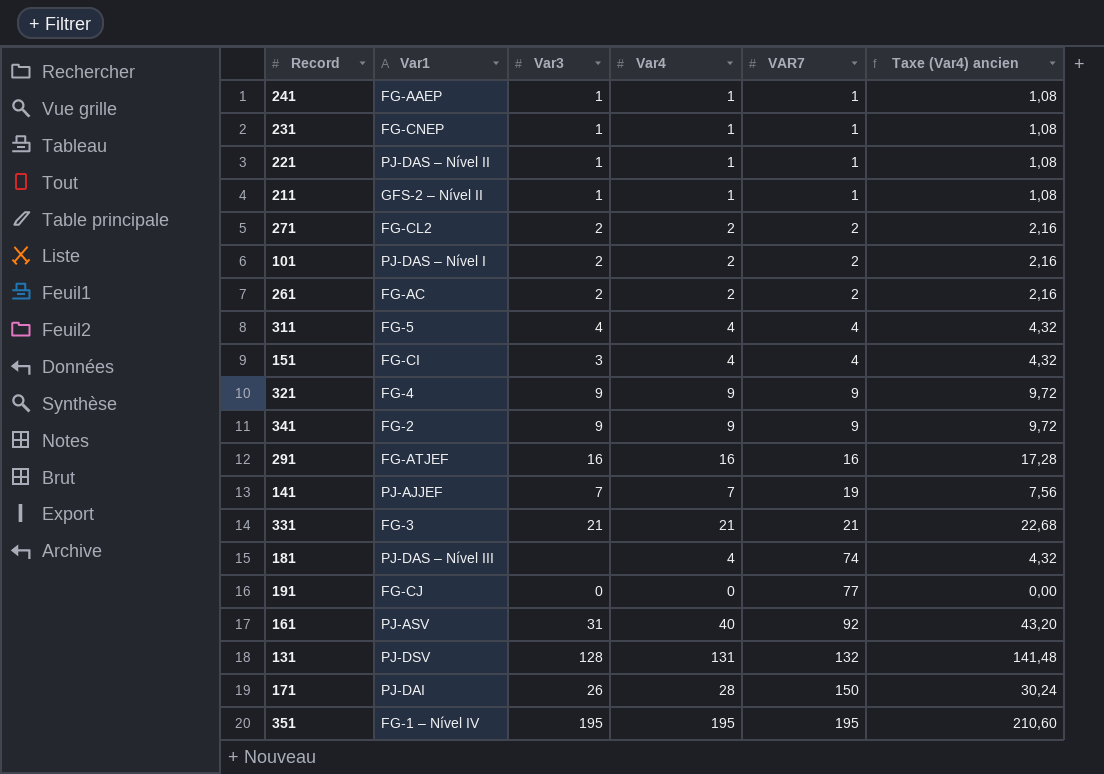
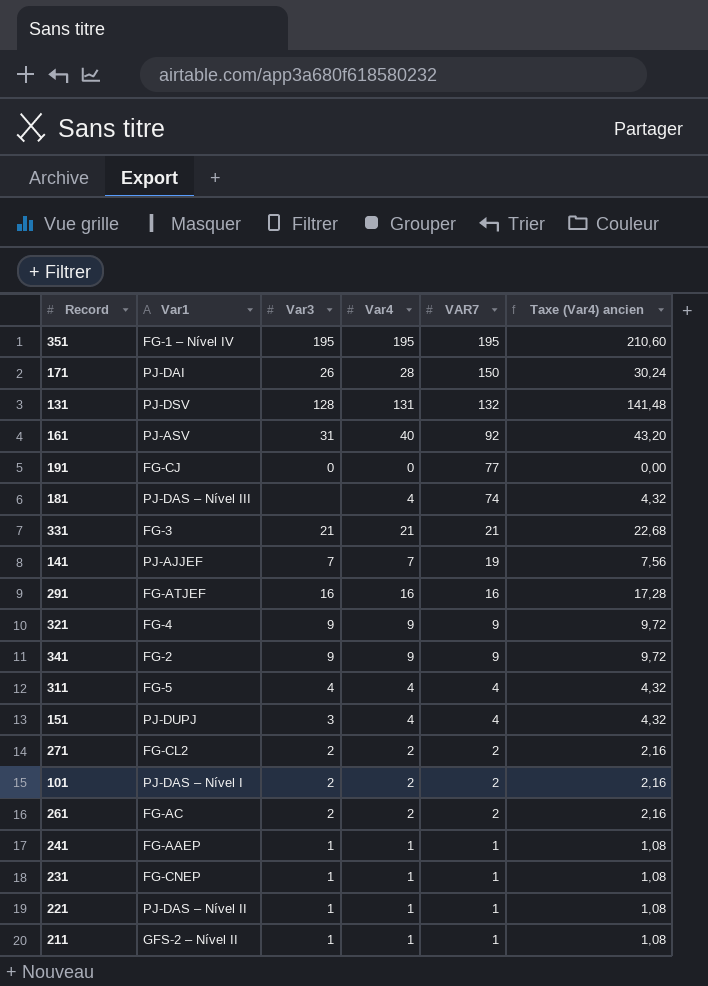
row order: VAR7 ascending -> VAR7 descending
151 | Var1: FG-CI -> PJ-DUPJ

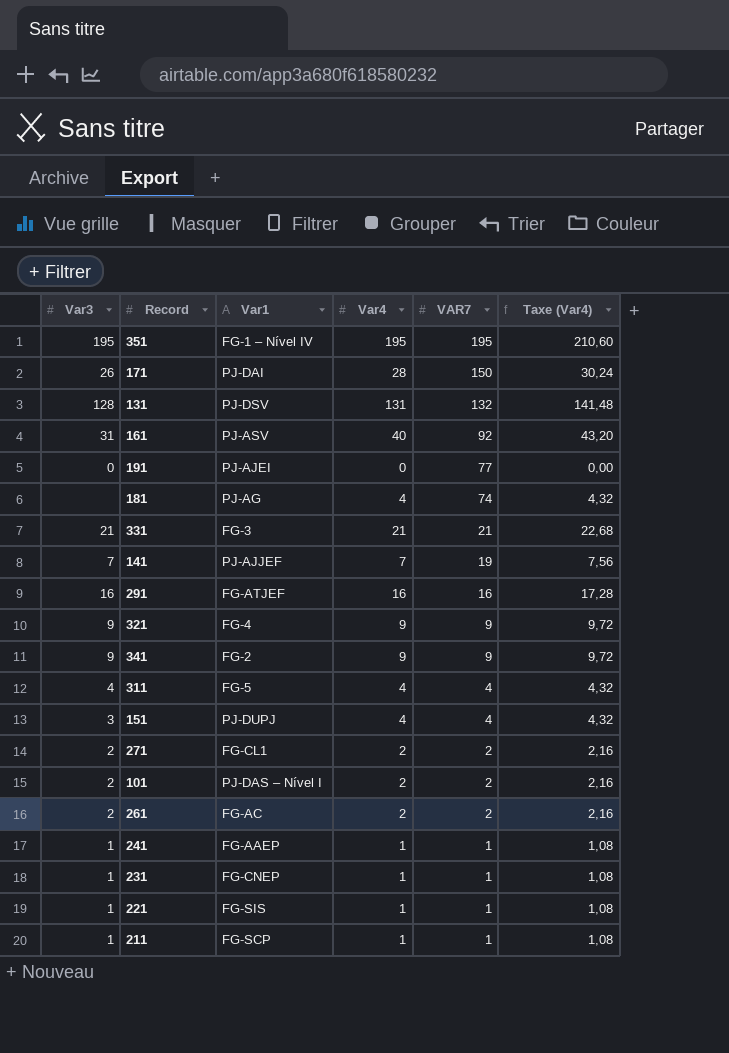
column Var3 | position: 3 -> 1
column name: Taxe (Var4) ancien -> Taxe (Var4)
191 | Var1: FG-CJ -> PJ-AJEI
181 | Var1: PJ-DAS – Nível III -> PJ-AG
271 | Var1: FG-CL2 -> FG-CL1
221 | Var1: PJ-DAS – Nível II -> FG-SIS
211 | Var1: GFS-2 – Nível II -> FG-SCP

